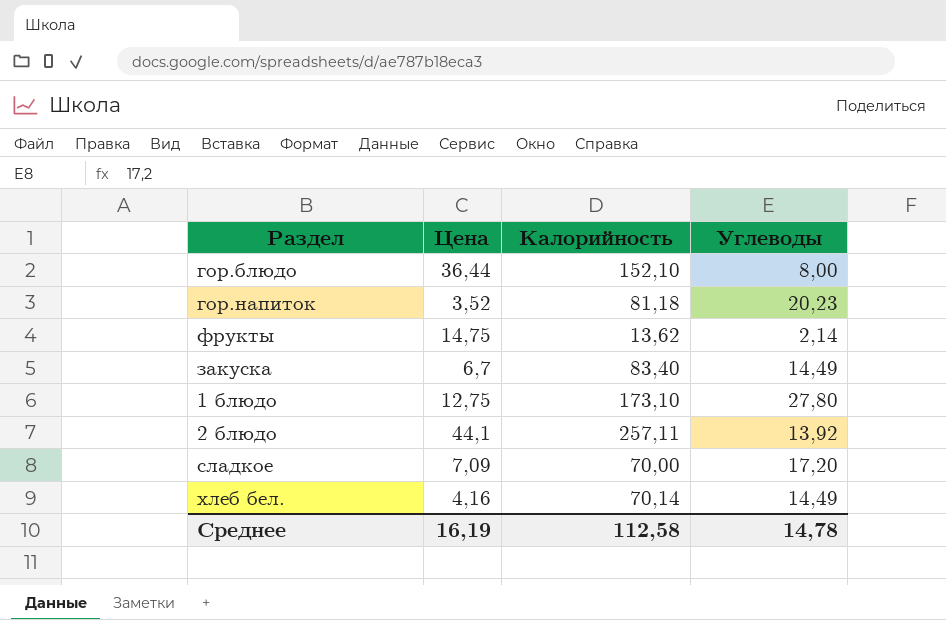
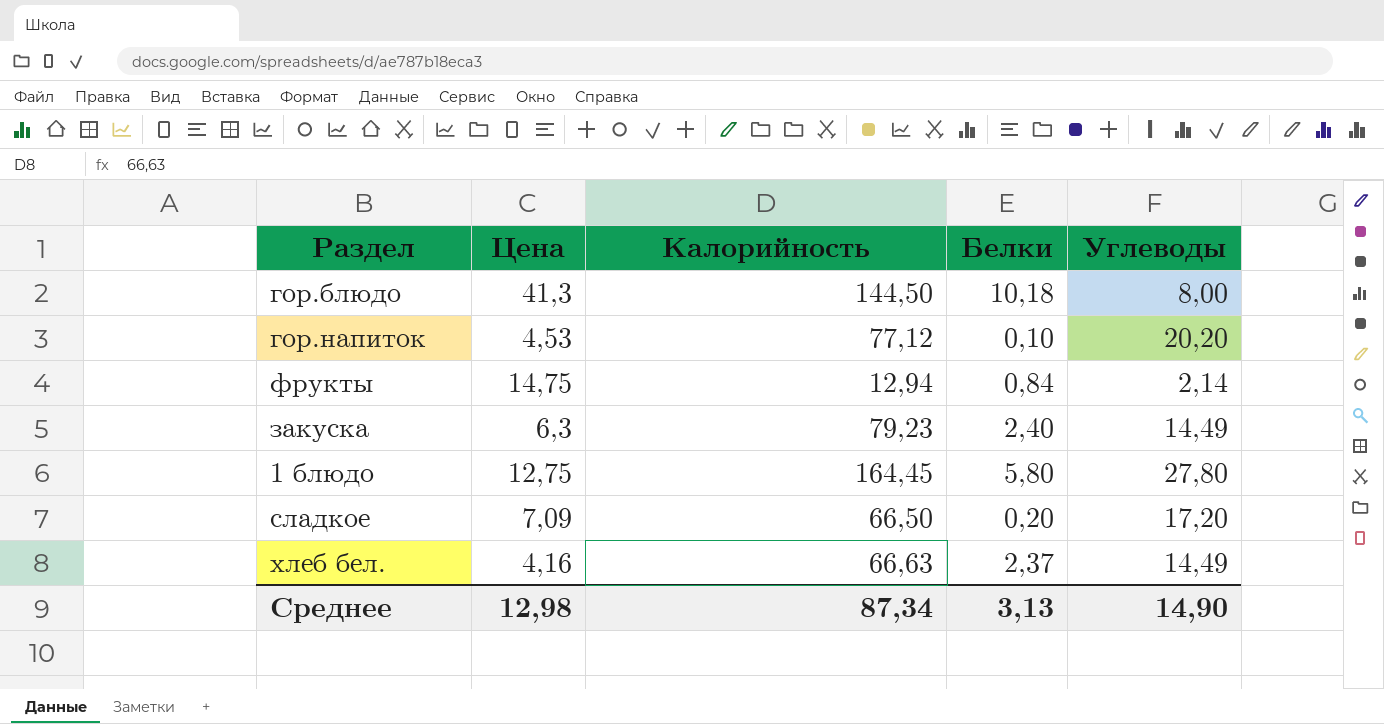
column Белки | position: none -> 4
row 2 блюдо: 44,1 | 257,11 | 13,92 -> none
гор.блюдо | Цена: 36,44 -> 41,3
гор.блюдо | Калорийность: 152,10 -> 144,50
гор.напиток | Цена: 3,52 -> 4,53
гор.напиток | Калорийность: 81,18 -> 77,12
гор.напиток | Углеводы: 20,23 -> 20,20
фрукты | Калорийность: 13,62 -> 12,94
закуска | Цена: 6,7 -> 6,3
закуска | Калорийность: 83,40 -> 79,23
1 блюдо | Калорийность: 173,10 -> 164,45
сладкое | Калорийность: 70,00 -> 66,50
хлеб бел. | Калорийность: 70,14 -> 66,63
Среднее | Цена: 16,19 -> 12,98
Среднее | Калорийность: 112,58 -> 87,34
Среднее | Углеводы: 14,78 -> 14,90

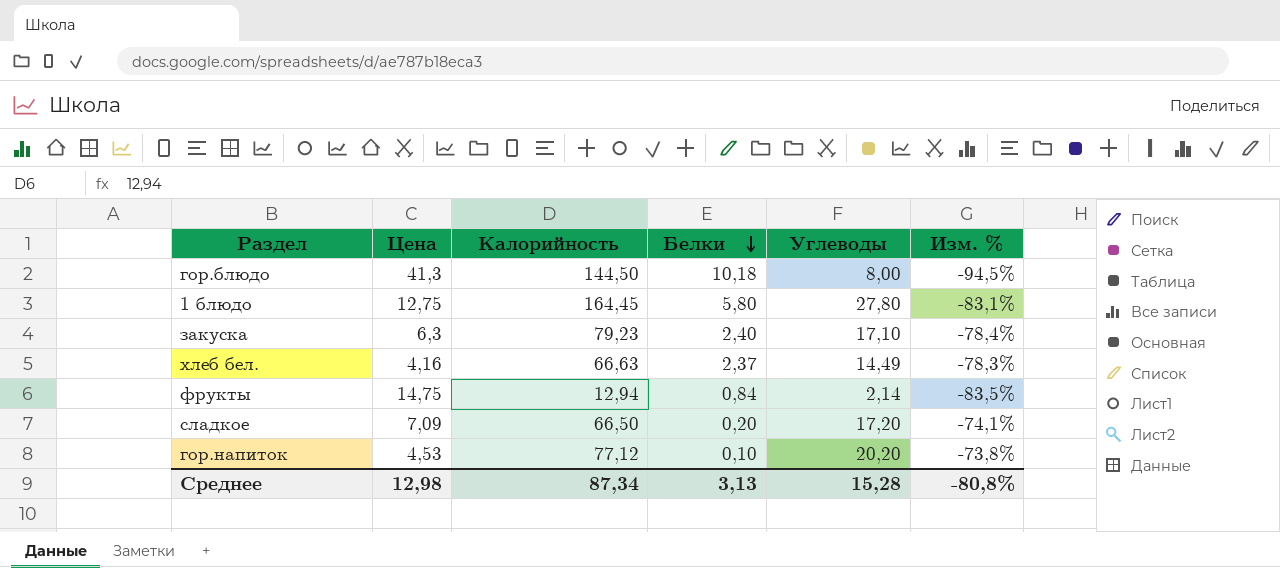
row order: none -> Белки descending
column Изм. % | formula: none -> ([Углеводы] - [Калорийность]) / [Калорийность]
закуска | Углеводы: 14,49 -> 17,10
Среднее | Углеводы: 14,90 -> 15,28

